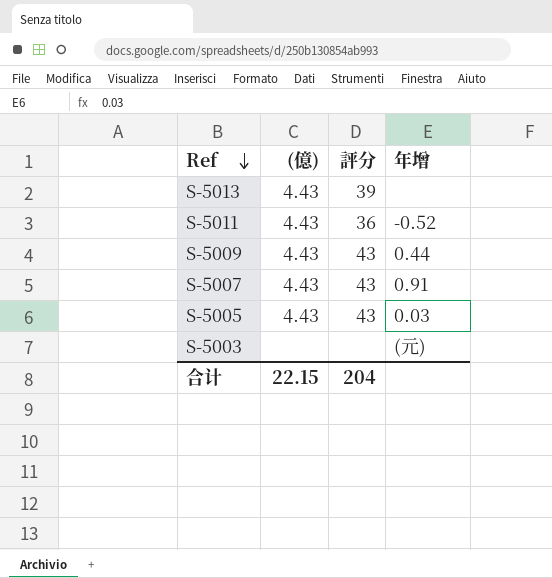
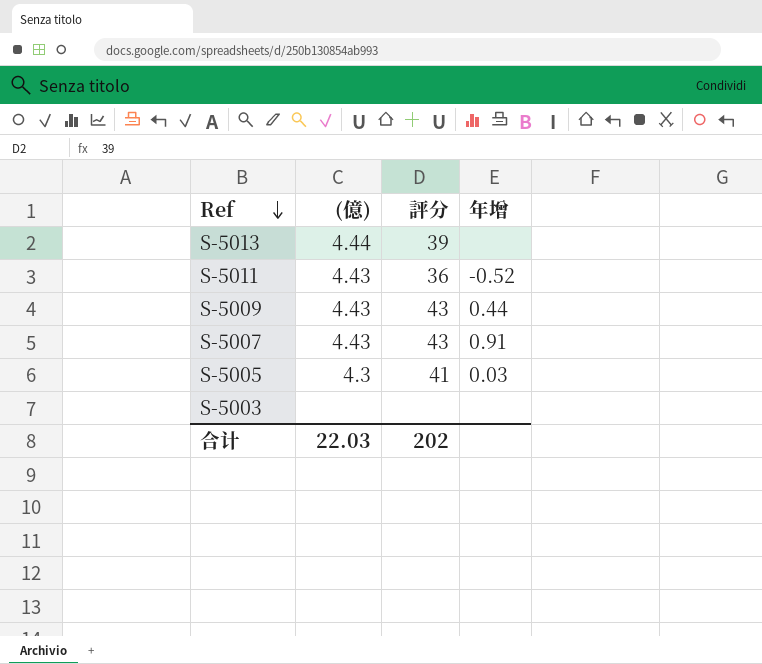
S-5013 | (億): 4.43 -> 4.44
S-5005 | (億): 4.43 -> 4.3
S-5005 | 評分: 43 -> 41
S-5003 | 年增: (元) -> none
合计 | (億): 22.15 -> 22.03
合计 | 評分: 204 -> 202

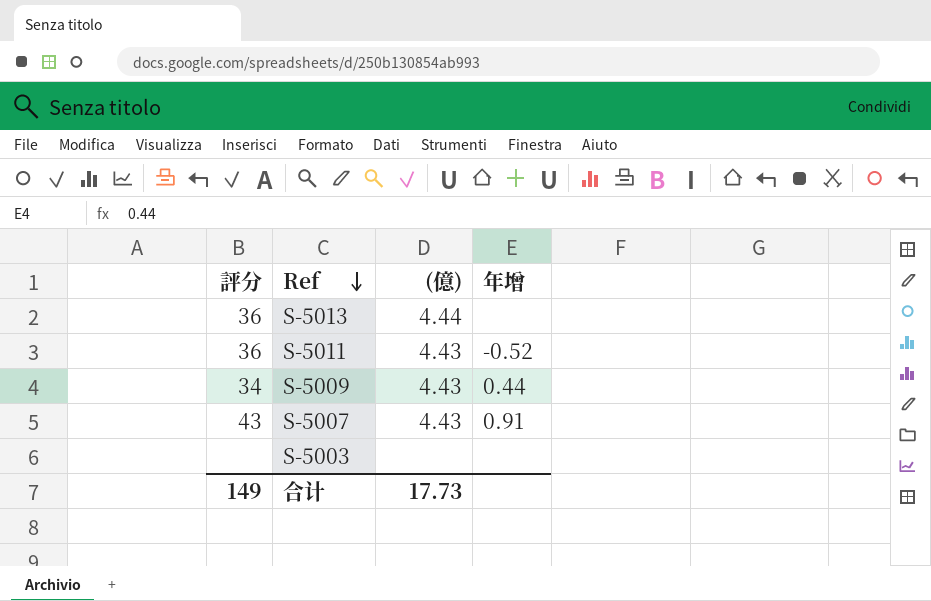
column 評分 | position: 3 -> 1
row S-5005: 4.3 | 41 | 0.03 -> none
S-5013 | 評分: 39 -> 36
S-5009 | 評分: 43 -> 34
合计 | 評分: 202 -> 149
合计 | (億): 22.03 -> 17.73

